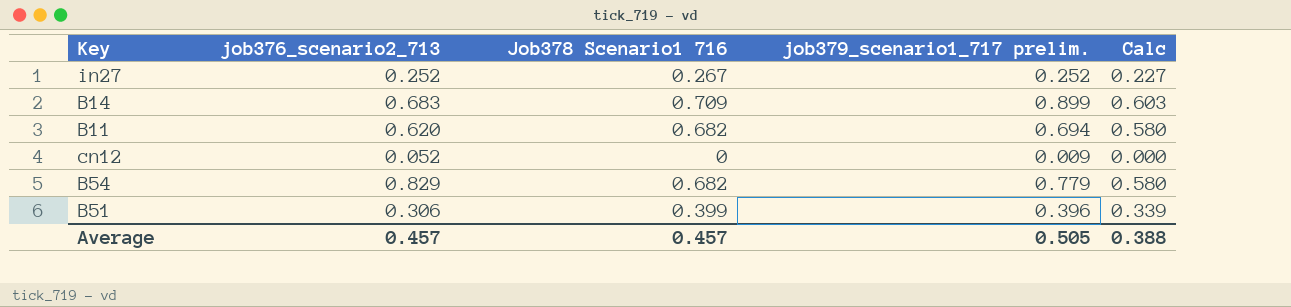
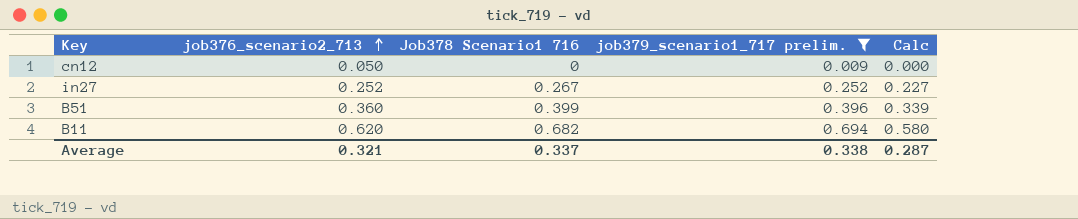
filter: none -> job379_scenario1_717 prelim. <= 0.694
row order: none -> job376_scenario2_713 ascending
cn12 | job376_scenario2_713: 0.052 -> 0.050
B51 | job376_scenario2_713: 0.306 -> 0.360
Average | job376_scenario2_713: 0.457 -> 0.321
Average | Job378 Scenario1 716: 0.457 -> 0.337
Average | job379_scenario1_717 prelim.: 0.505 -> 0.338
Average | Calc: 0.388 -> 0.287

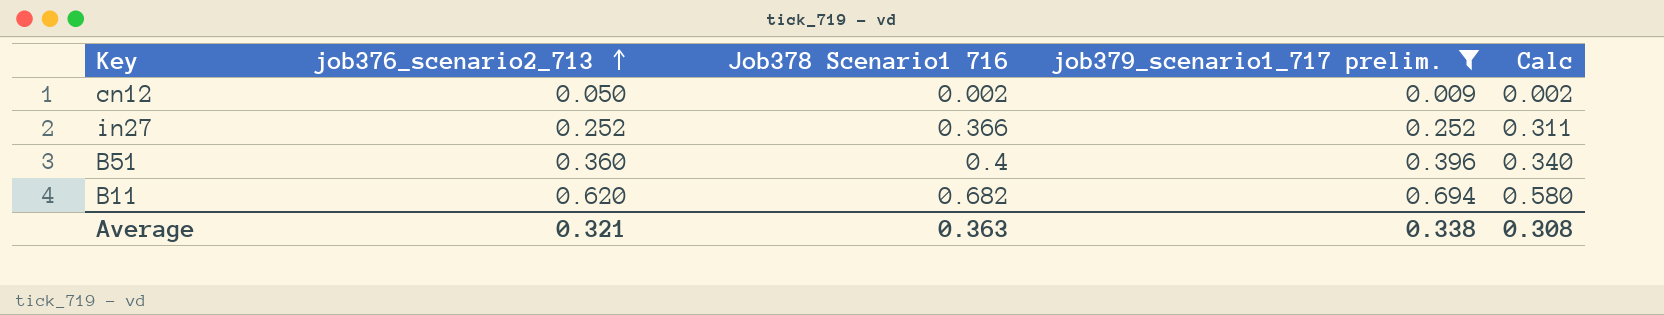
cn12 | Job378 Scenario1 716: 0 -> 0.002
cn12 | Calc: 0.000 -> 0.002
in27 | Job378 Scenario1 716: 0.267 -> 0.366
in27 | Calc: 0.227 -> 0.311
B51 | Job378 Scenario1 716: 0.399 -> 0.4
B51 | Calc: 0.339 -> 0.340
Average | Job378 Scenario1 716: 0.337 -> 0.363
Average | Calc: 0.287 -> 0.308

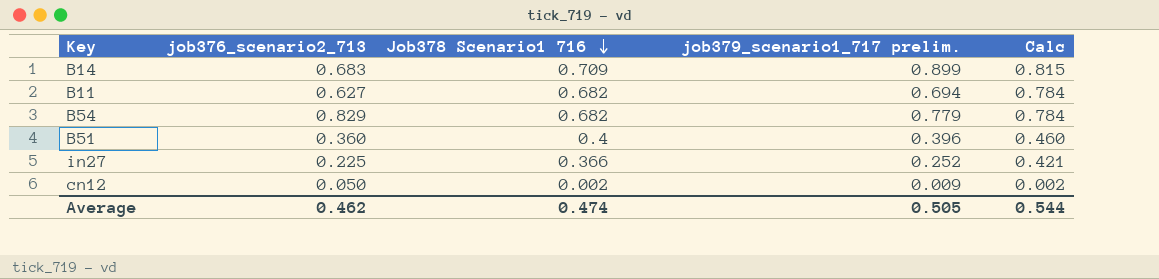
filter: job379_scenario1_717 prelim. <= 0.694 -> none
row order: job376_scenario2_713 ascending -> Job378 Scenario1 716 descending
column Calc | formula: [Job378 Scenario1 716] * 0.85 -> [Job378 Scenario1 716] * 1.15
B11 | job376_scenario2_713: 0.620 -> 0.627
in27 | job376_scenario2_713: 0.252 -> 0.225
Average | job376_scenario2_713: 0.321 -> 0.462
Average | Job378 Scenario1 716: 0.363 -> 0.474
Average | job379_scenario1_717 prelim.: 0.338 -> 0.505
Average | Calc: 0.308 -> 0.544

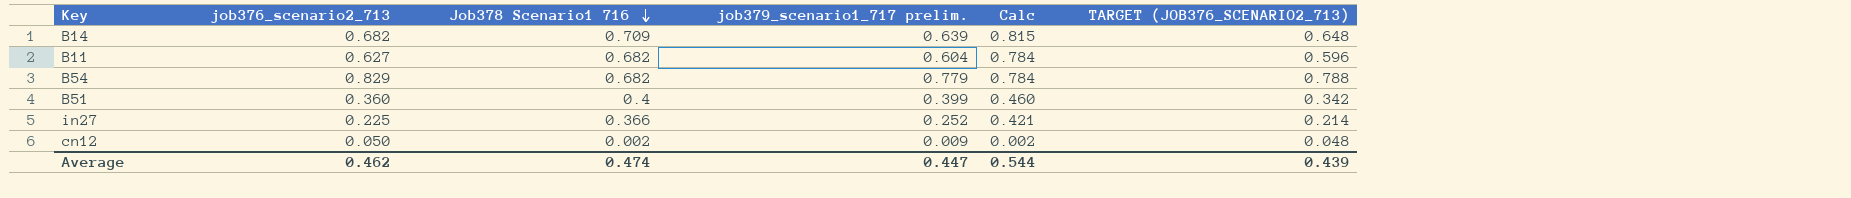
column TARGET (JOB376_SCENARIO2_713) | formula: none -> [job376_scenario2_713] * 0.95
B14 | job376_scenario2_713: 0.683 -> 0.682
B14 | job379_scenario1_717 prelim.: 0.899 -> 0.639
B11 | job379_scenario1_717 prelim.: 0.694 -> 0.604
B51 | job379_scenario1_717 prelim.: 0.396 -> 0.399
Average | job379_scenario1_717 prelim.: 0.505 -> 0.447

